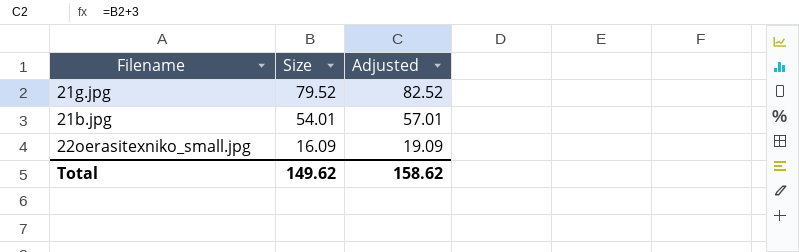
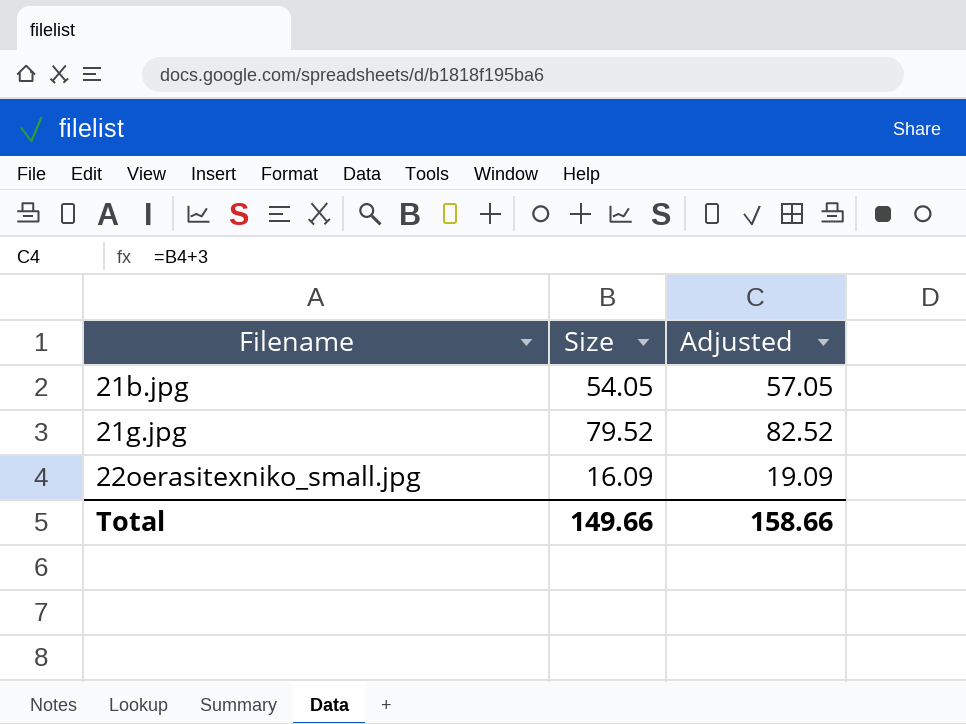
row order: Size descending -> Filename ascending
21b.jpg | Size: 54.01 -> 54.05
21b.jpg | Adjusted: 57.01 -> 57.05
Total | Size: 149.62 -> 149.66
Total | Adjusted: 158.62 -> 158.66

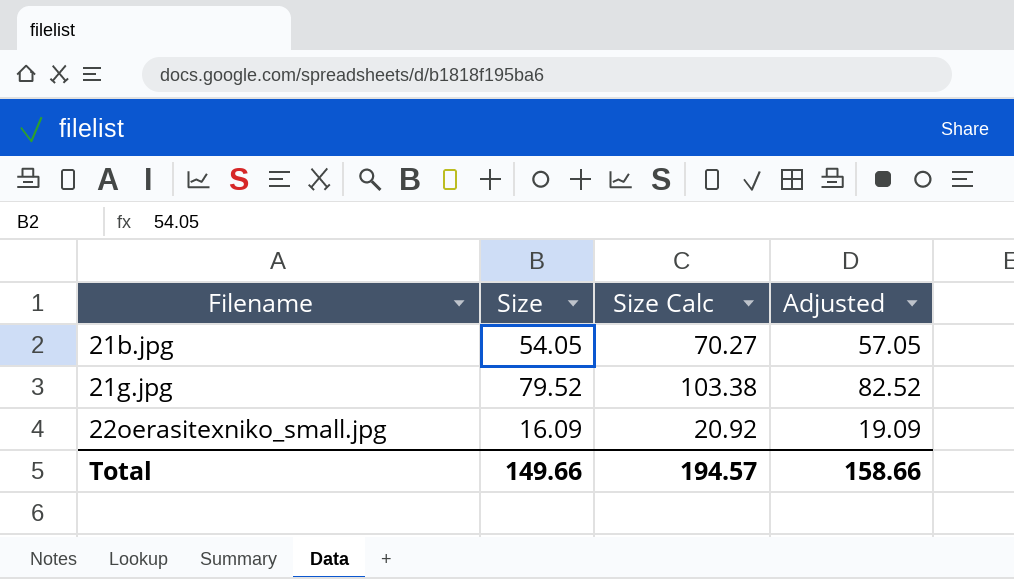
column Size Calc | formula: none -> [Size] * 1.3

